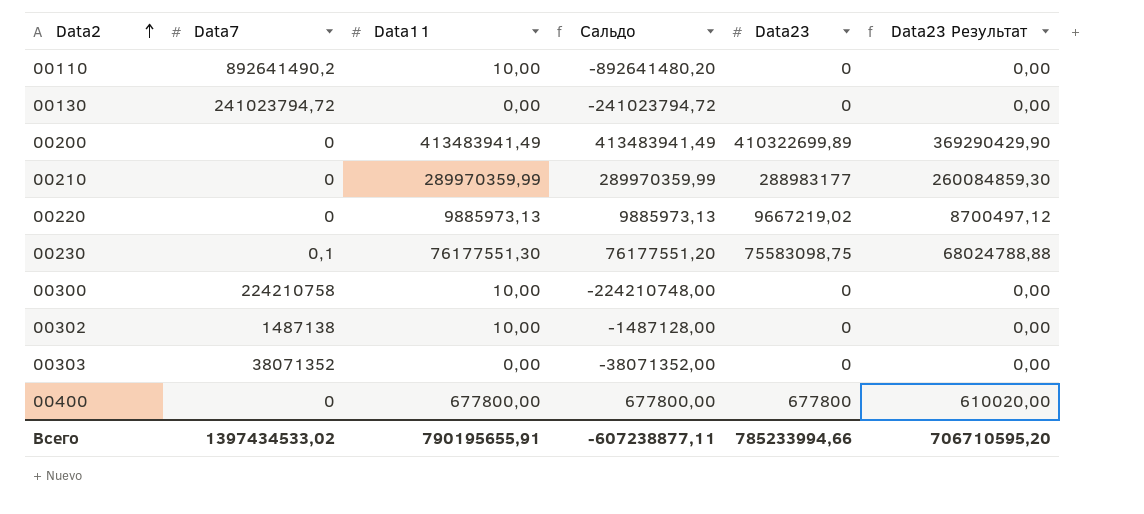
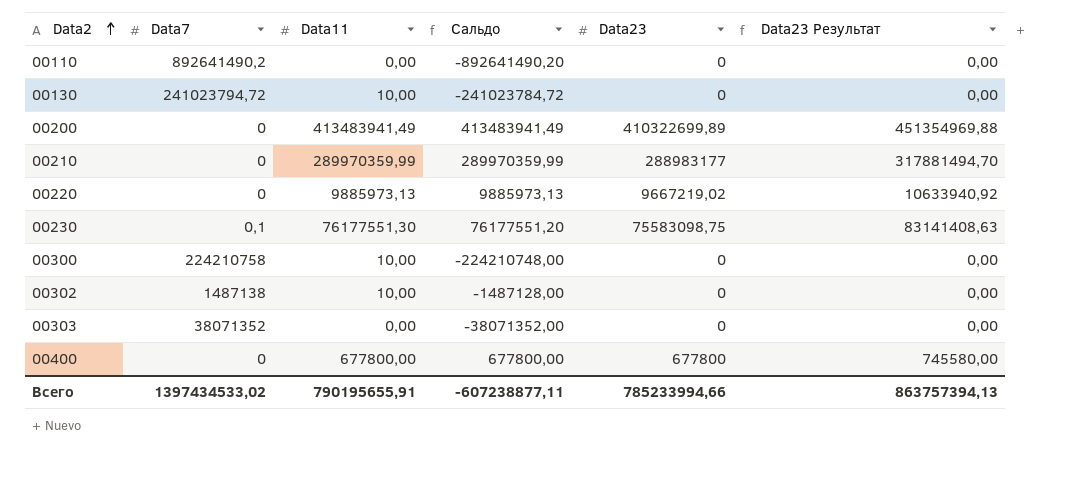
column Data23 Результат | formula: [Data23] * 0,9 -> [Data23] * 1,1
00110 | Data11: 10,00 -> 0,00
00110 | Сальдо: -892641480,20 -> -892641490,20
00130 | Data11: 0,00 -> 10,00
00130 | Сальдо: -241023794,72 -> -241023784,72
Всего | Data23 Результат: 706710595,20 -> 863757394,13

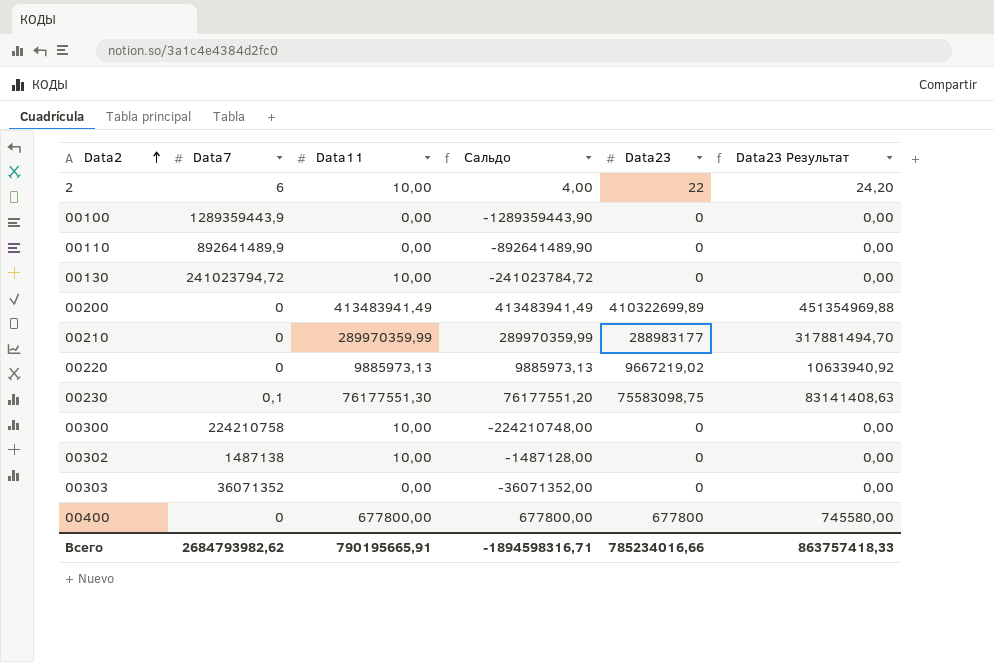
row 2: none -> 6 | 10,00 | 4,00 | 22 | 24,20
row 00100: none -> 1289359443,9 | 0,00 | -1289359443,90 | 0 | 0,00
00110 | Data7: 892641490,2 -> 892641489,9
00110 | Сальдо: -892641490,20 -> -892641489,90
00303 | Data7: 38071352 -> 36071352
00303 | Сальдо: -38071352,00 -> -36071352,00
Всего | Data7: 1397434533,02 -> 2684793982,62
Всего | Data11: 790195655,91 -> 790195665,91
Всего | Сальдо: -607238877,11 -> -1894598316,71
Всего | Data23: 785233994,66 -> 785234016,66
Всего | Data23 Результат: 863757394,13 -> 863757418,33

